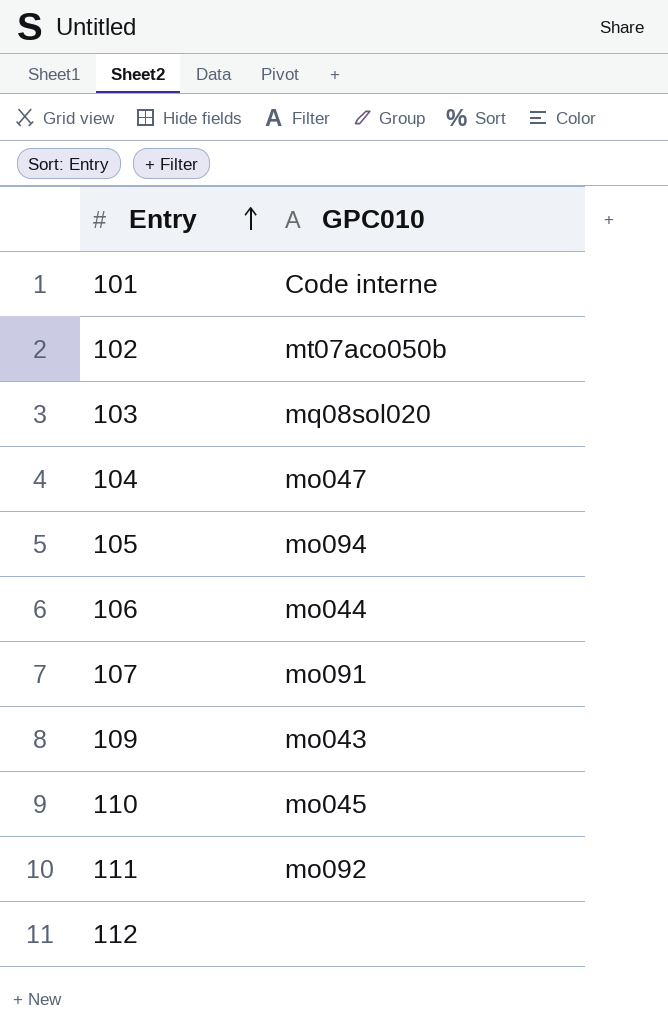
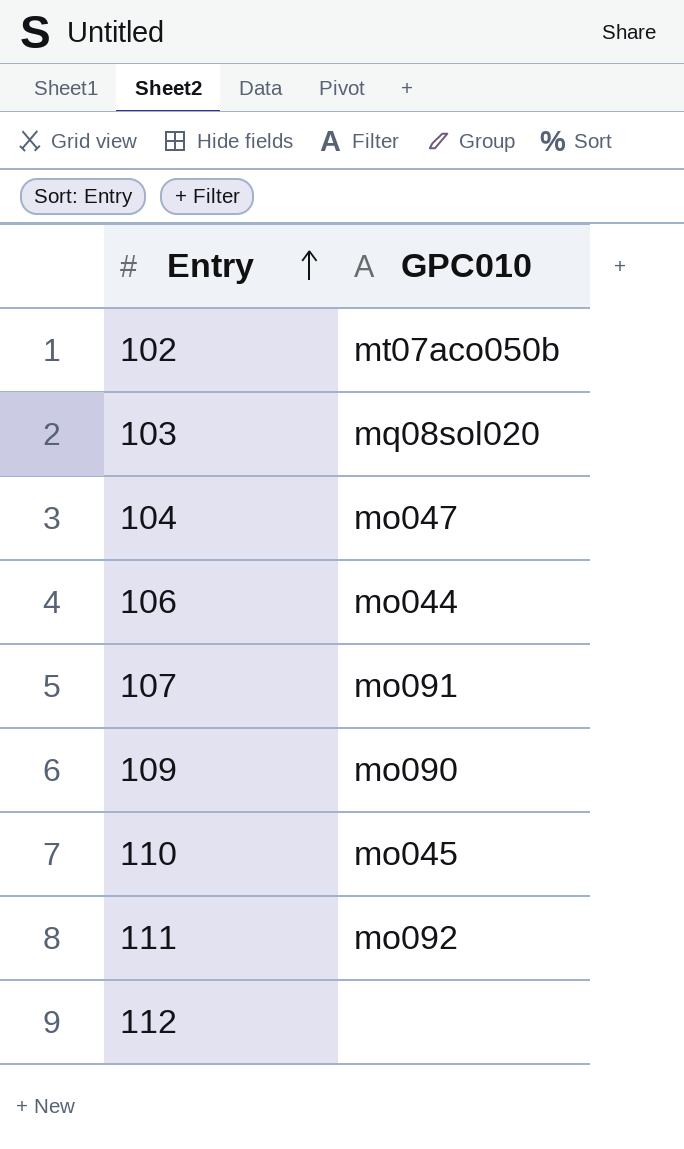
row 101: Code interne -> none
row 105: mo094 -> none
109 | GPC010: mo043 -> mo090

